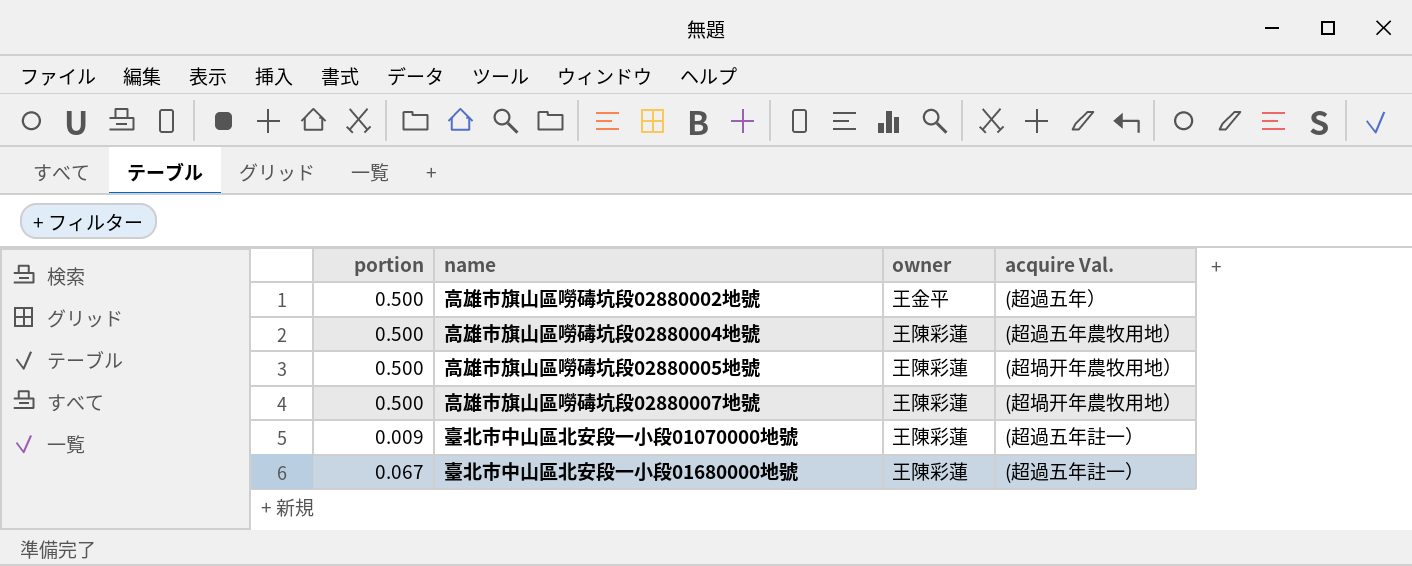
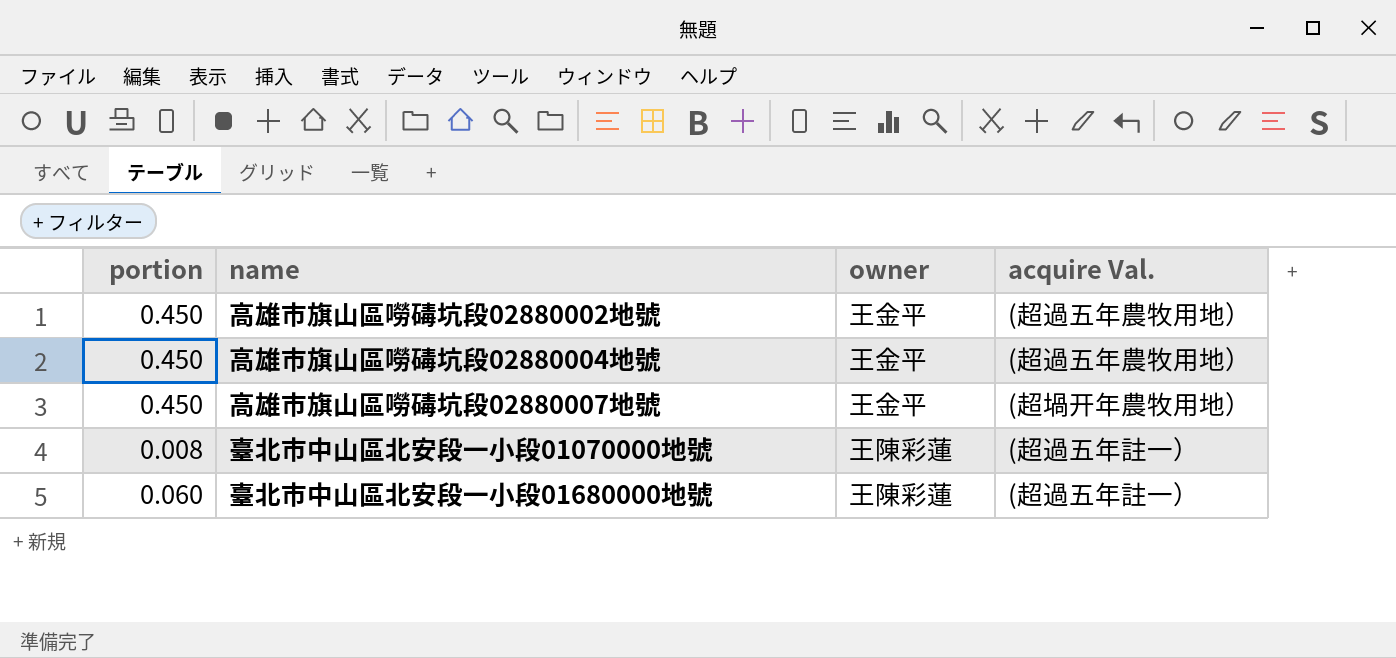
row 高雄市旗山區嘮碡坑段02880005地號: 0.500 | 王陳彩蓮 | (超堝开年農牧用地） -> none
高雄市旗山區嘮碡坑段02880002地號 | portion: 0.500 -> 0.450
高雄市旗山區嘮碡坑段02880002地號 | acquire Val.: (超過五年） -> (超過五年農牧用地）
高雄市旗山區嘮碡坑段02880004地號 | portion: 0.500 -> 0.450
高雄市旗山區嘮碡坑段02880004地號 | owner: 王陳彩蓮 -> 王金平
高雄市旗山區嘮碡坑段02880007地號 | portion: 0.500 -> 0.450
高雄市旗山區嘮碡坑段02880007地號 | owner: 王陳彩蓮 -> 王金平
臺北市中山區北安段一小段01070000地號 | portion: 0.009 -> 0.008
臺北市中山區北安段一小段01680000地號 | portion: 0.067 -> 0.060

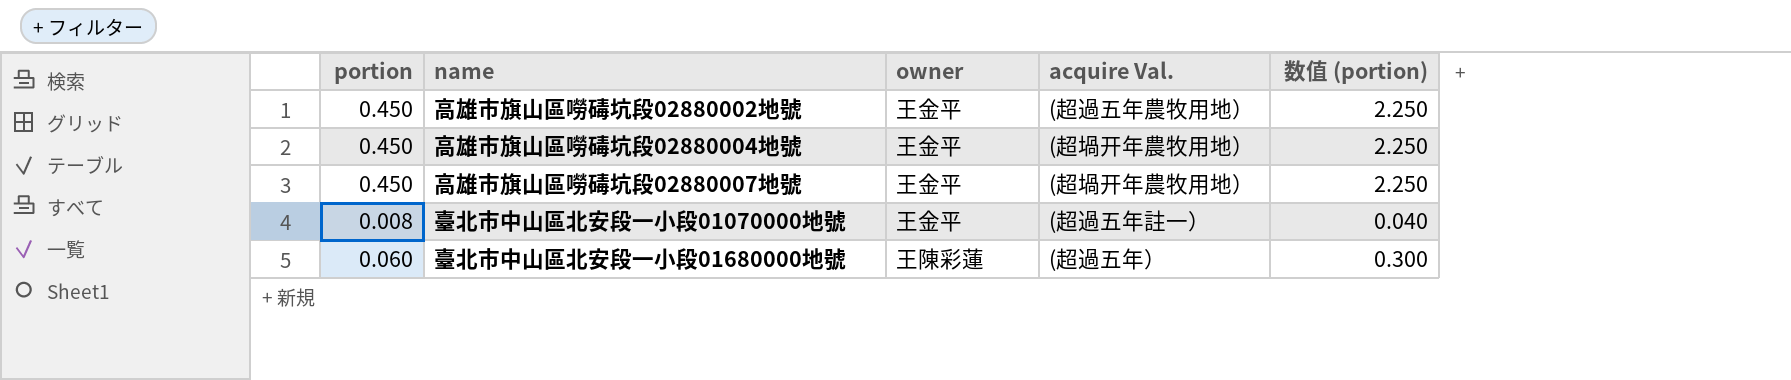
column 数值 (portion) | formula: none -> [portion] * 5
高雄市旗山區嘮碡坑段02880004地號 | acquire Val.: (超過五年農牧用地） -> (超堝开年農牧用地）
臺北市中山區北安段一小段01070000地號 | owner: 王陳彩蓮 -> 王金平
臺北市中山區北安段一小段01680000地號 | acquire Val.: (超過五年註一） -> (超過五年）

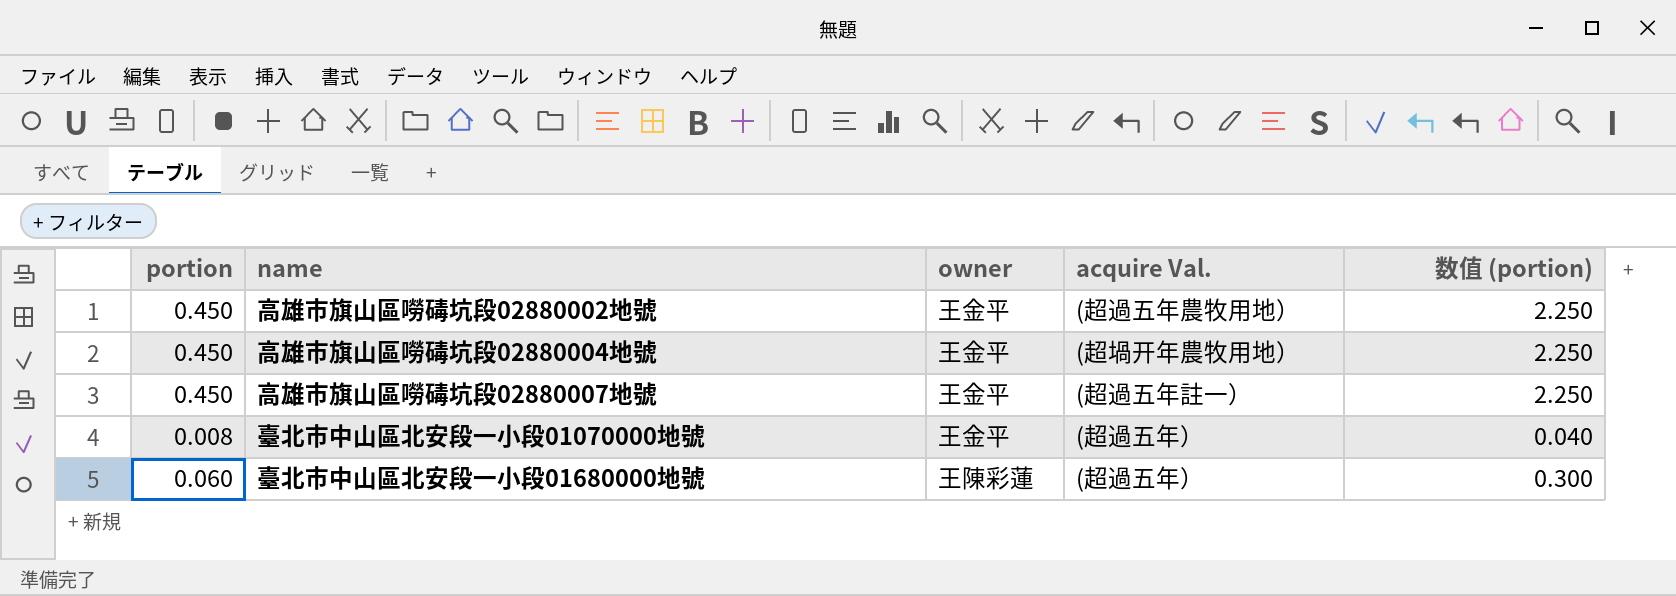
高雄市旗山區嘮碡坑段02880007地號 | acquire Val.: (超堝开年農牧用地） -> (超過五年註一）
臺北市中山區北安段一小段01070000地號 | acquire Val.: (超過五年註一） -> (超過五年）

